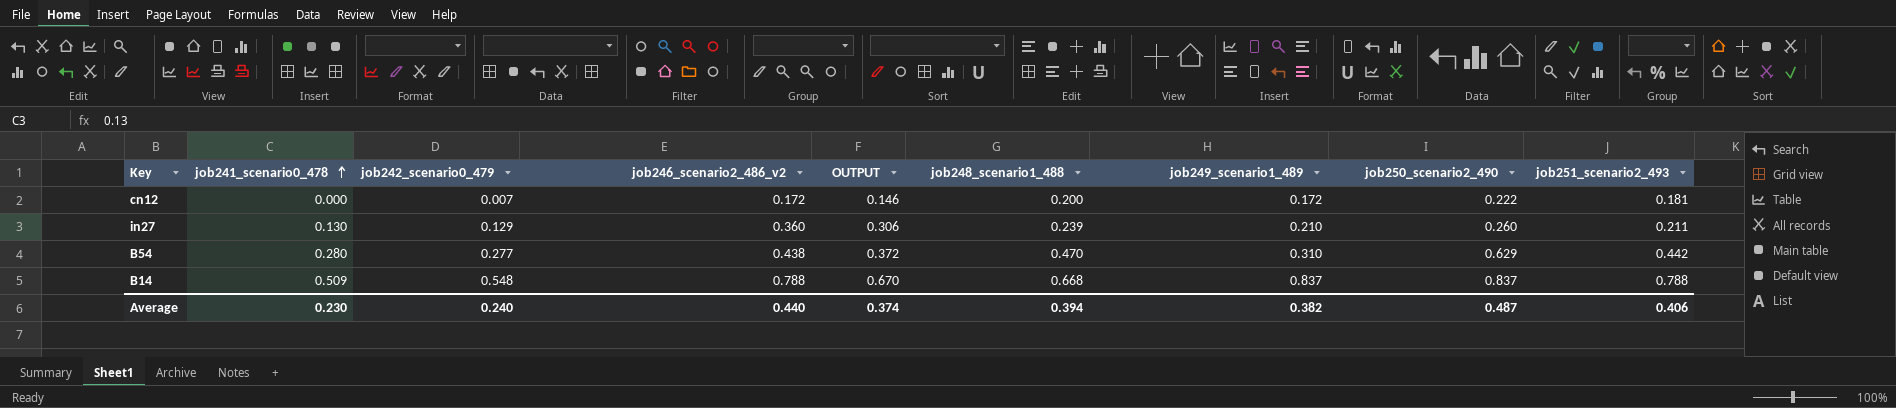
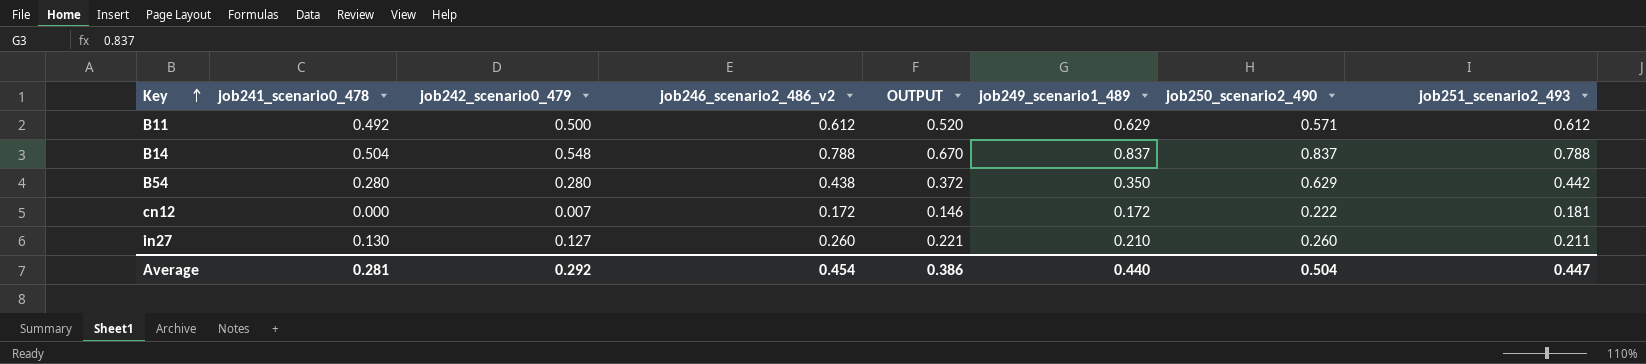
row order: job241_scenario0_478 ascending -> Key ascending
column job248_scenario1_488 | position: 6 -> none
row B11: none -> 0.492 | 0.500 | 0.612 | 0.520 | 0.629 | 0.571 | 0.612
B14 | job241_scenario0_478: 0.509 -> 0.504
B54 | job242_scenario0_479: 0.277 -> 0.280
B54 | job249_scenario1_489: 0.310 -> 0.350
in27 | job242_scenario0_479: 0.129 -> 0.127
in27 | job246_scenario2_486_v2: 0.360 -> 0.260
in27 | OUTPUT: 0.306 -> 0.221
Average | job241_scenario0_478: 0.230 -> 0.281
Average | job242_scenario0_479: 0.240 -> 0.292
Average | job246_scenario2_486_v2: 0.440 -> 0.454
Average | OUTPUT: 0.374 -> 0.386
Average | job249_scenario1_489: 0.382 -> 0.440
Average | job250_scenario2_490: 0.487 -> 0.504
Average | job251_scenario2_493: 0.406 -> 0.447

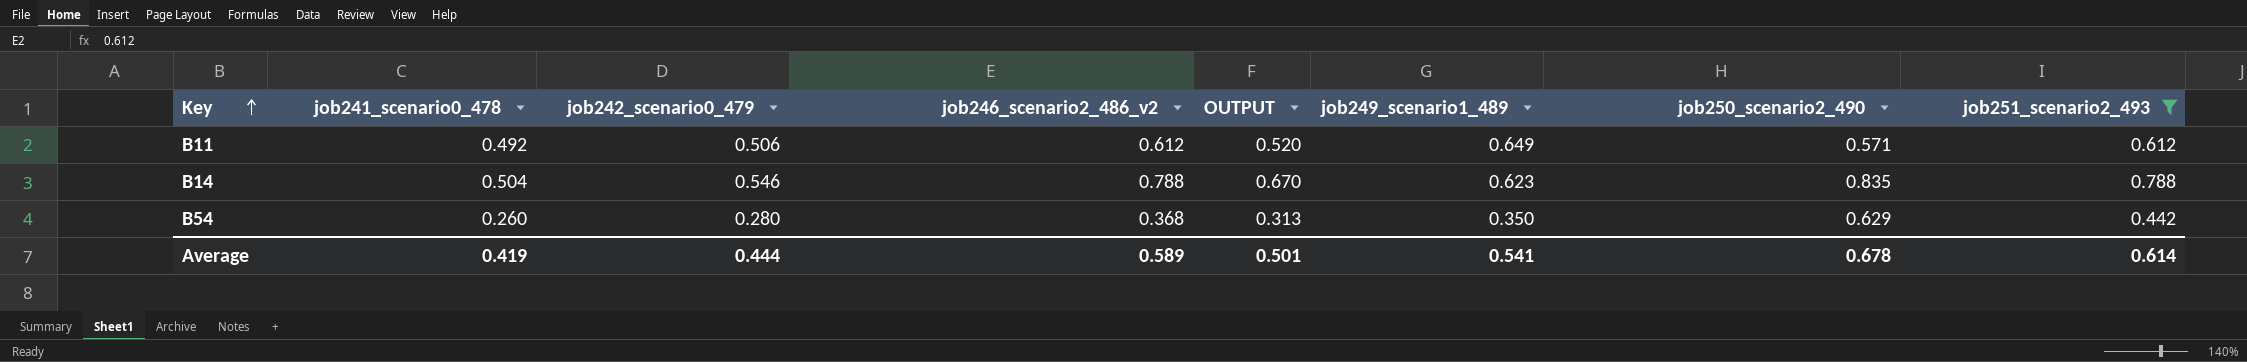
filter: none -> job251_scenario2_493 >= 0.442
B11 | job242_scenario0_479: 0.500 -> 0.506
B11 | job249_scenario1_489: 0.629 -> 0.649
B14 | job242_scenario0_479: 0.548 -> 0.546
B14 | job249_scenario1_489: 0.837 -> 0.623
B14 | job250_scenario2_490: 0.837 -> 0.835
B54 | job241_scenario0_478: 0.280 -> 0.260
B54 | job246_scenario2_486_v2: 0.438 -> 0.368
B54 | OUTPUT: 0.372 -> 0.313
Average | job241_scenario0_478: 0.281 -> 0.419
Average | job242_scenario0_479: 0.292 -> 0.444
Average | job246_scenario2_486_v2: 0.454 -> 0.589
Average | OUTPUT: 0.386 -> 0.501
Average | job249_scenario1_489: 0.440 -> 0.541
Average | job250_scenario2_490: 0.504 -> 0.678
Average | job251_scenario2_493: 0.447 -> 0.614

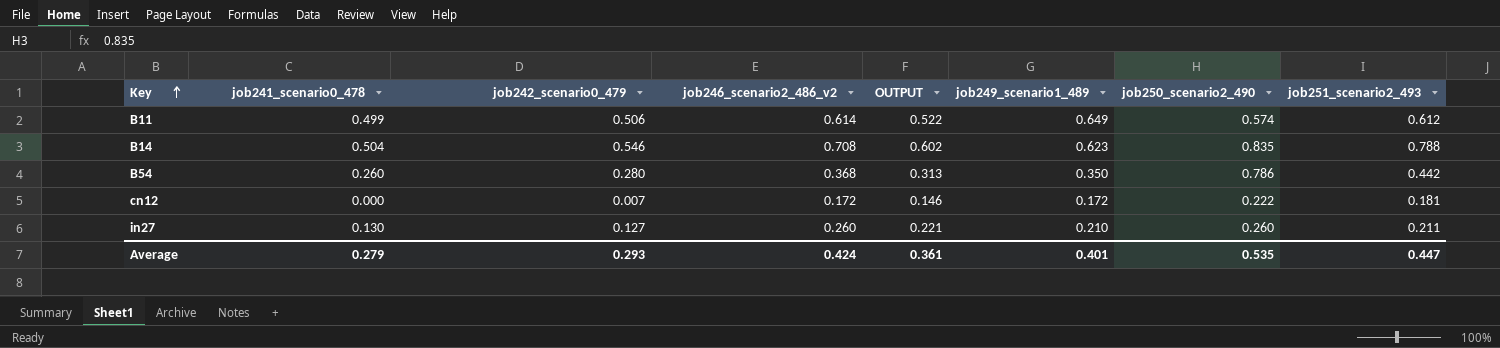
filter: job251_scenario2_493 >= 0.442 -> none
B11 | job241_scenario0_478: 0.492 -> 0.499
B11 | job246_scenario2_486_v2: 0.612 -> 0.614
B11 | OUTPUT: 0.520 -> 0.522
B11 | job250_scenario2_490: 0.571 -> 0.574
B14 | job246_scenario2_486_v2: 0.788 -> 0.708
B14 | OUTPUT: 0.670 -> 0.602
B54 | job250_scenario2_490: 0.629 -> 0.786
Average | job241_scenario0_478: 0.419 -> 0.279
Average | job242_scenario0_479: 0.444 -> 0.293
Average | job246_scenario2_486_v2: 0.589 -> 0.424
Average | OUTPUT: 0.501 -> 0.361
Average | job249_scenario1_489: 0.541 -> 0.401
Average | job250_scenario2_490: 0.678 -> 0.535
Average | job251_scenario2_493: 0.614 -> 0.447

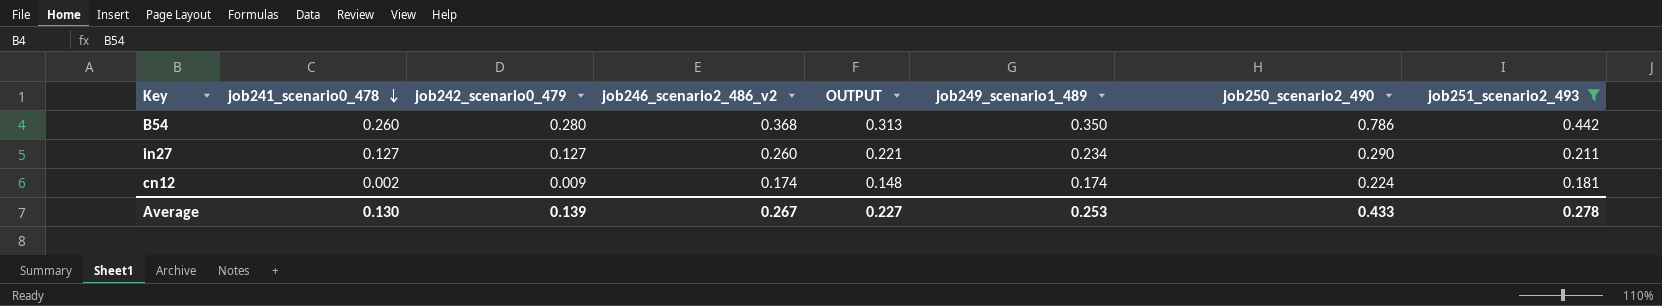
filter: none -> job251_scenario2_493 <= 0.442
row order: Key ascending -> job241_scenario0_478 descending
in27 | job241_scenario0_478: 0.130 -> 0.127
in27 | job249_scenario1_489: 0.210 -> 0.234
in27 | job250_scenario2_490: 0.260 -> 0.290
cn12 | job241_scenario0_478: 0.000 -> 0.002
cn12 | job242_scenario0_479: 0.007 -> 0.009
cn12 | job246_scenario2_486_v2: 0.172 -> 0.174
cn12 | OUTPUT: 0.146 -> 0.148
cn12 | job249_scenario1_489: 0.172 -> 0.174
cn12 | job250_scenario2_490: 0.222 -> 0.224
Average | job241_scenario0_478: 0.279 -> 0.130
Average | job242_scenario0_479: 0.293 -> 0.139
Average | job246_scenario2_486_v2: 0.424 -> 0.267
Average | OUTPUT: 0.361 -> 0.227
Average | job249_scenario1_489: 0.401 -> 0.253
Average | job250_scenario2_490: 0.535 -> 0.433
Average | job251_scenario2_493: 0.447 -> 0.278

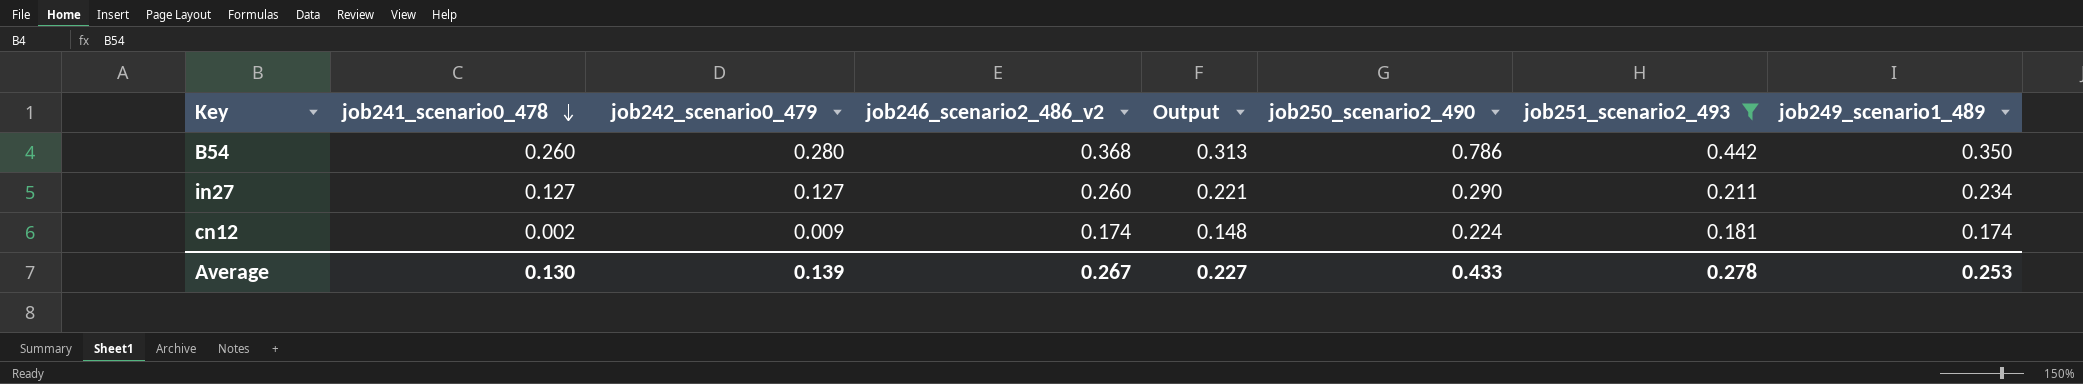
column name: OUTPUT -> Output
column job249_scenario1_489 | position: 6 -> 8

